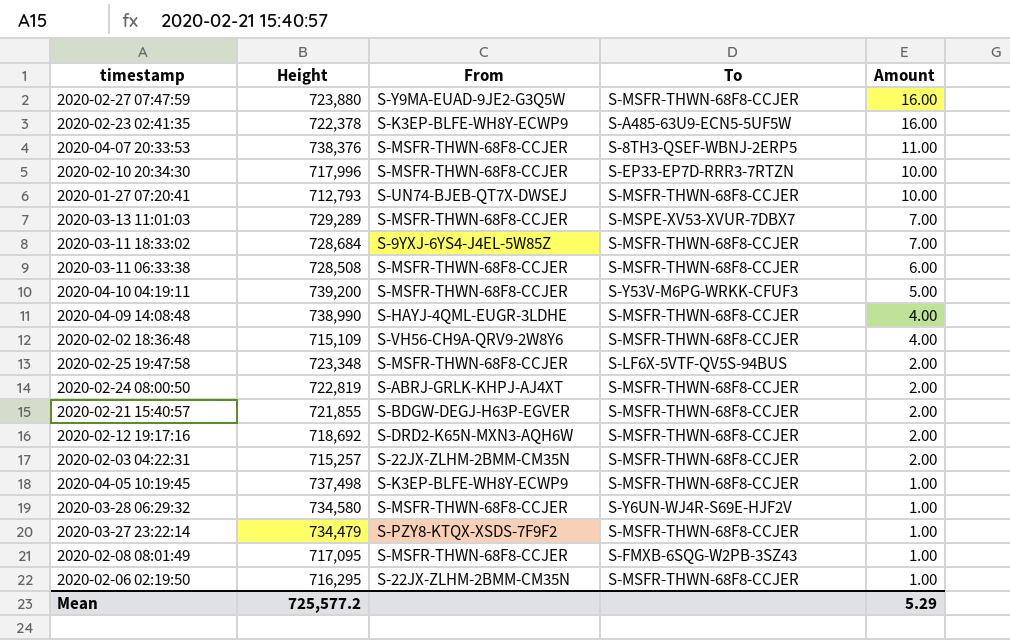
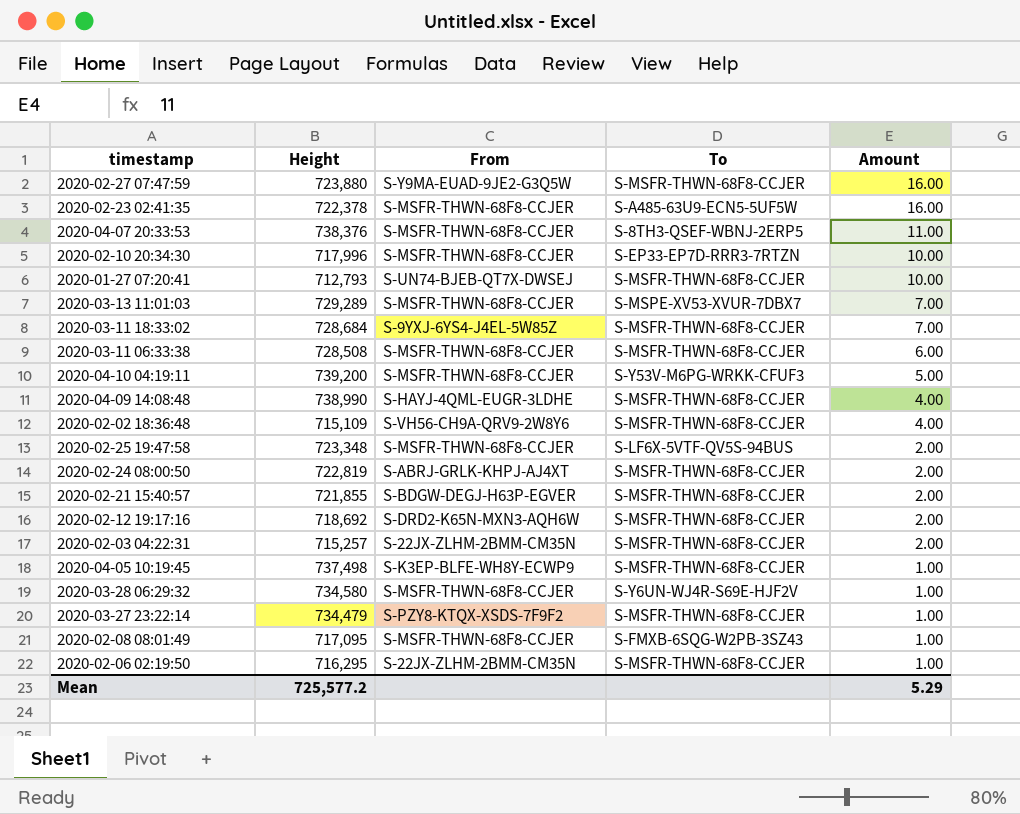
2020-02-23 02:41:35 | From: S-K3EP-BLFE-WH8Y-ECWP9 -> S-MSFR-THWN-68F8-CCJER

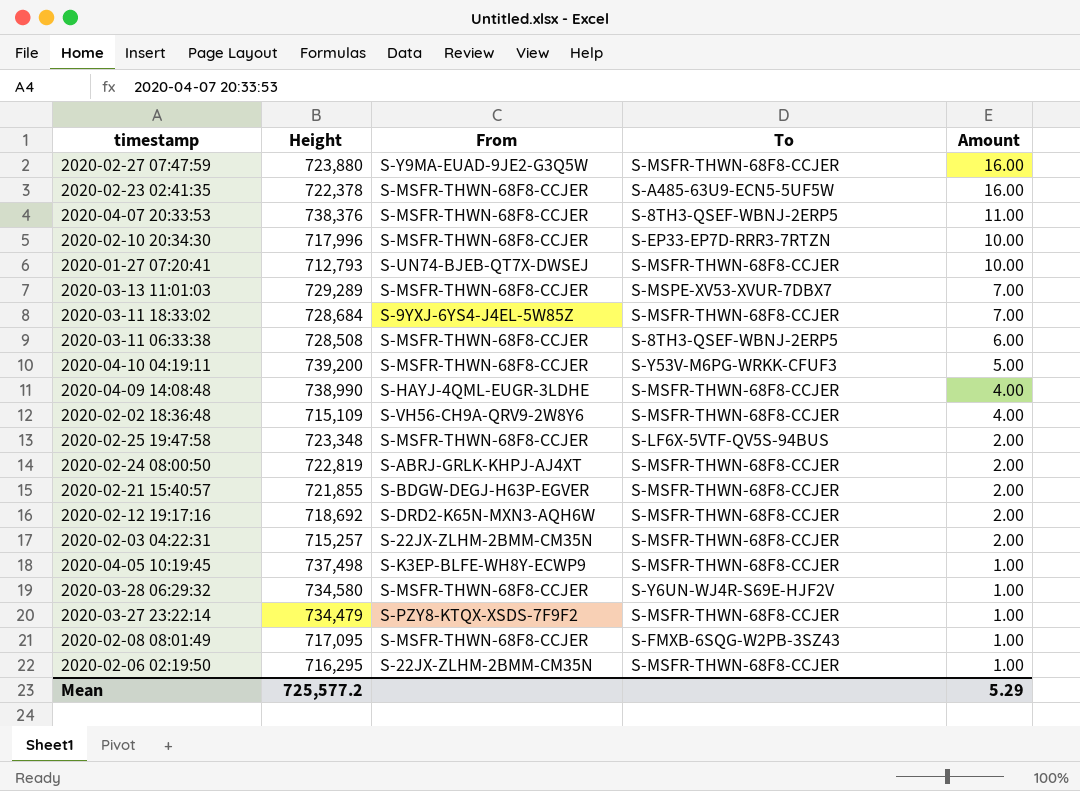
2020-03-11 06:33:38 | To: S-MSFR-THWN-68F8-CCJER -> S-8TH3-QSEF-WBNJ-2ERP5

